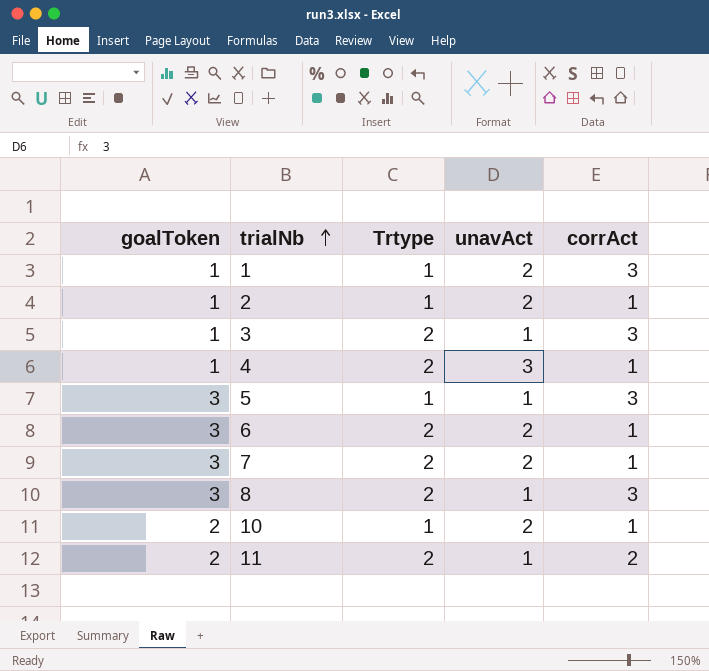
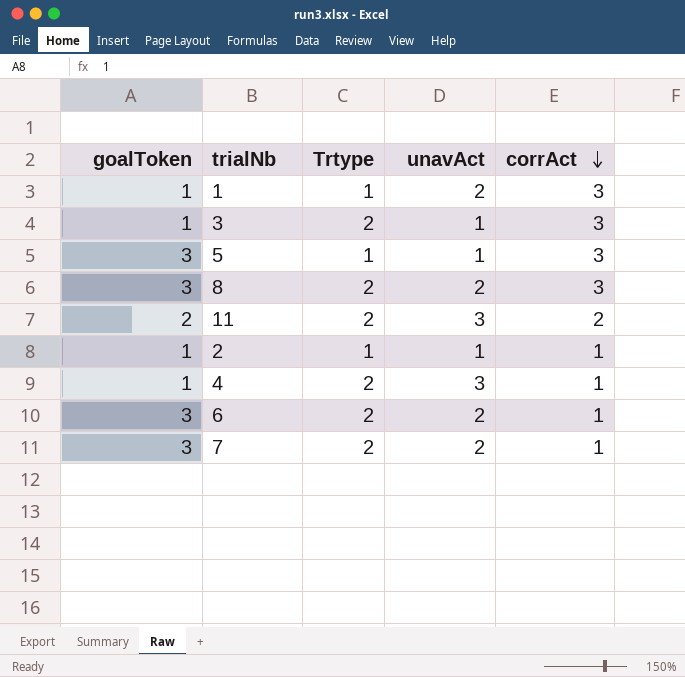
row order: trialNb ascending -> corrAct descending
row 10: 2 | 1 | 2 | 1 -> none
8 | unavAct: 1 -> 2
11 | unavAct: 1 -> 3
2 | unavAct: 2 -> 1

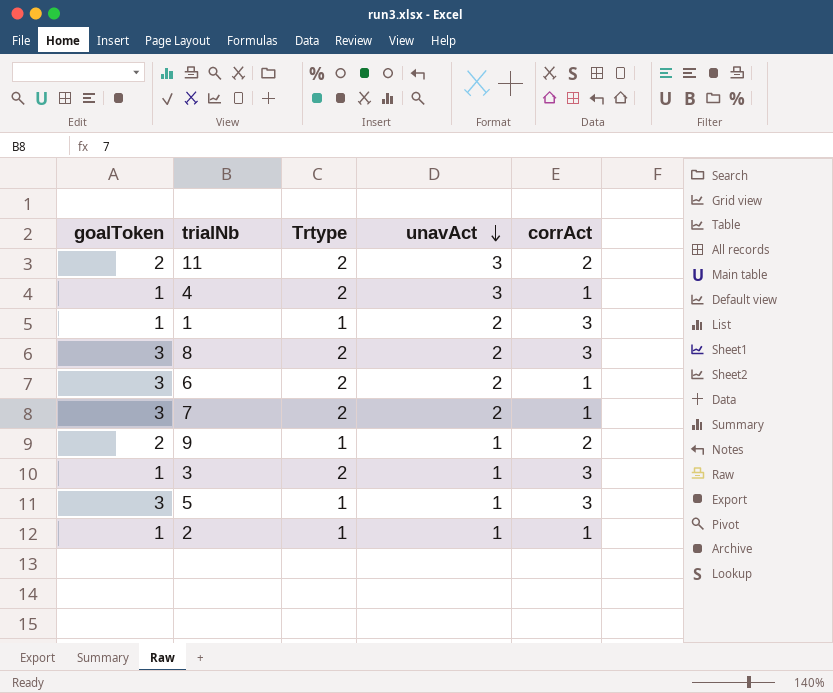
row order: corrAct descending -> unavAct descending
row 9: none -> 2 | 1 | 1 | 2

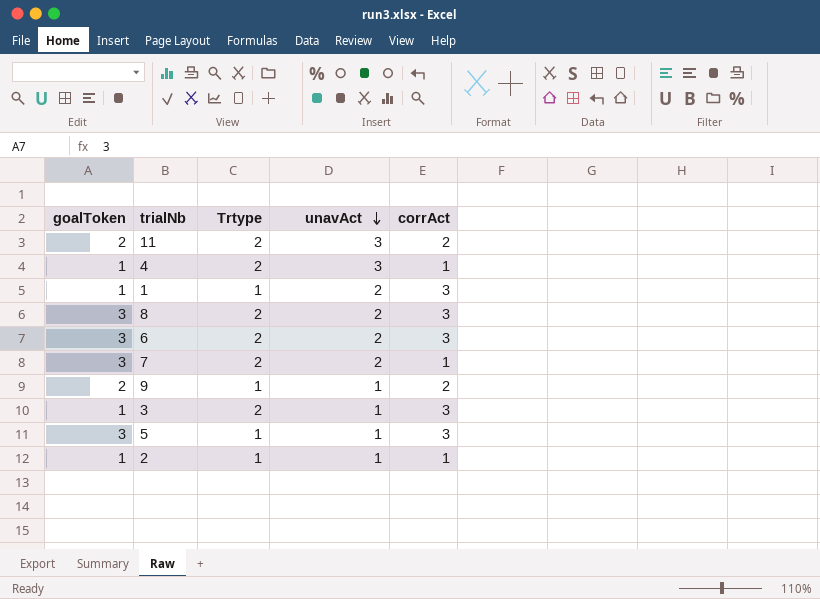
6 | corrAct: 1 -> 3

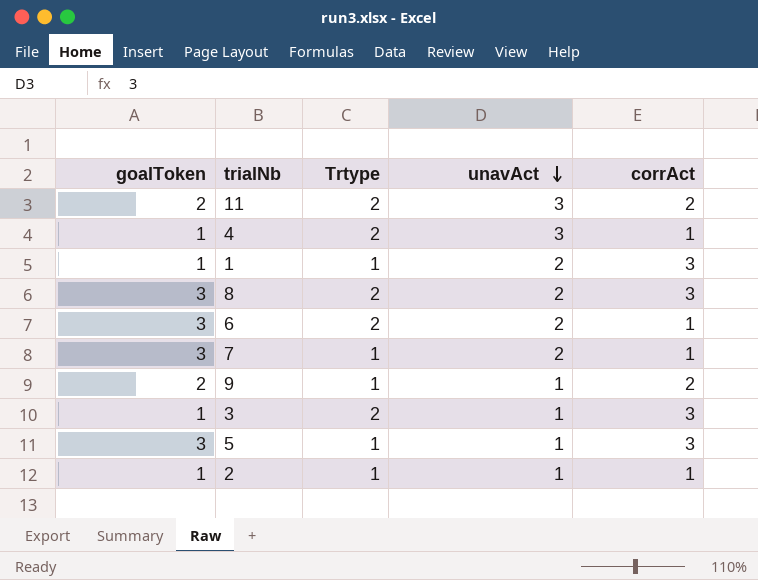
6 | corrAct: 3 -> 1
7 | Trtype: 2 -> 1

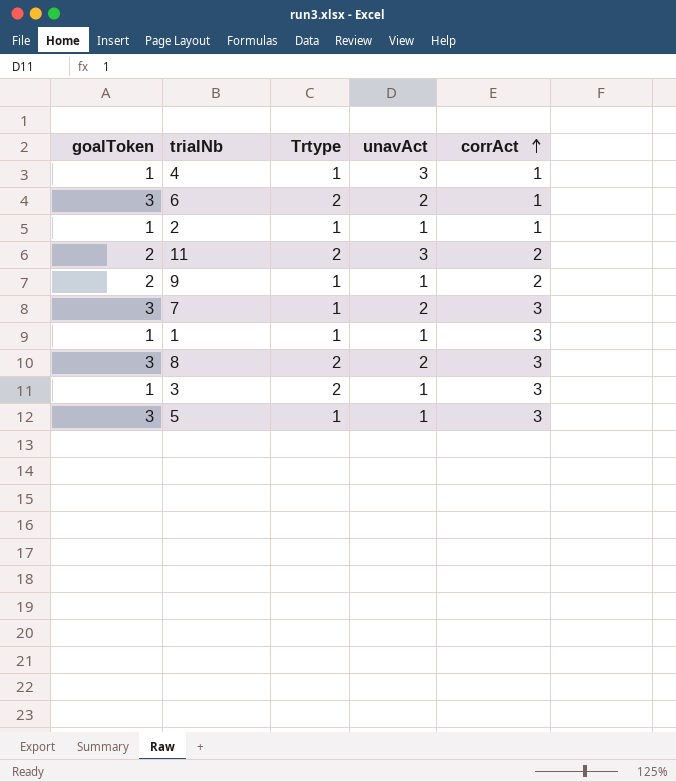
row order: unavAct descending -> corrAct ascending
4 | Trtype: 2 -> 1
7 | corrAct: 1 -> 3
1 | unavAct: 2 -> 1

